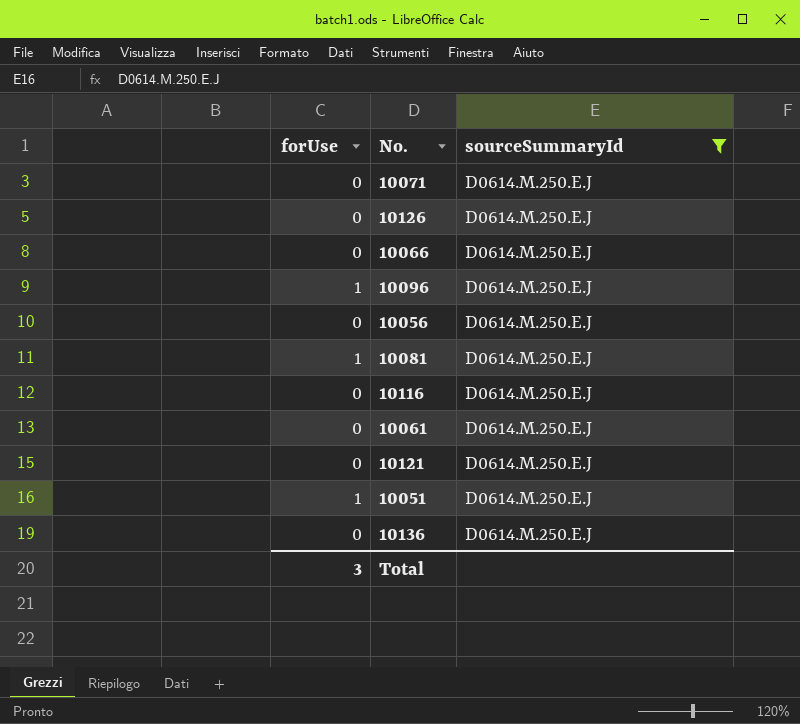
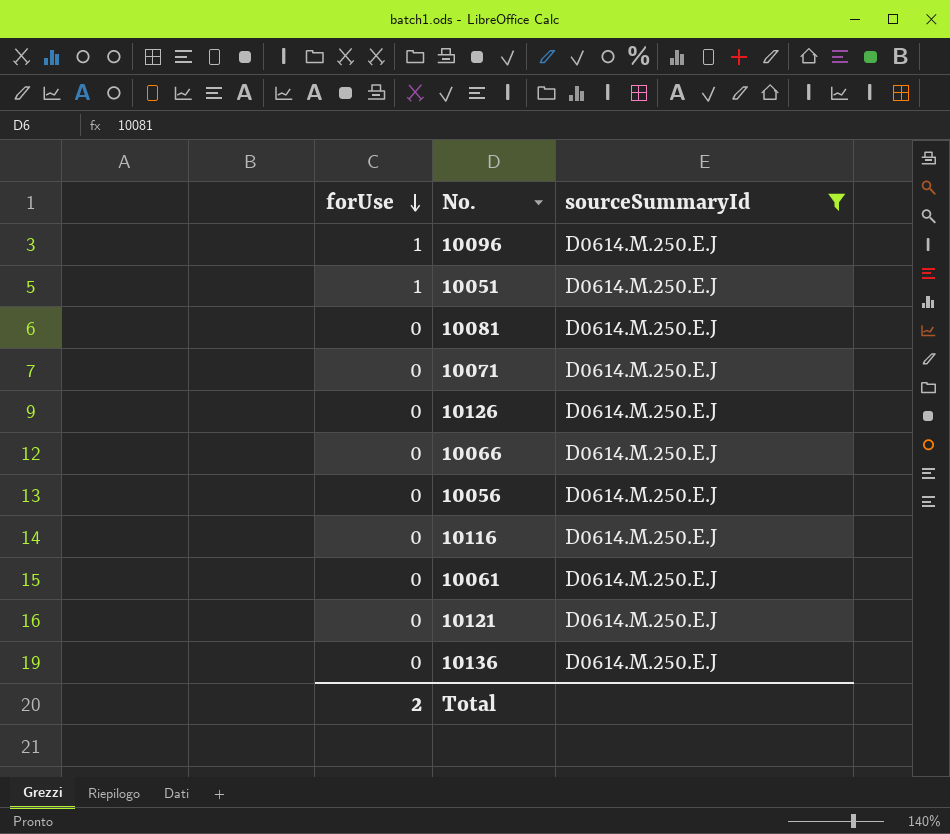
row order: none -> forUse descending
10081 | forUse: 1 -> 0
Total | forUse: 3 -> 2

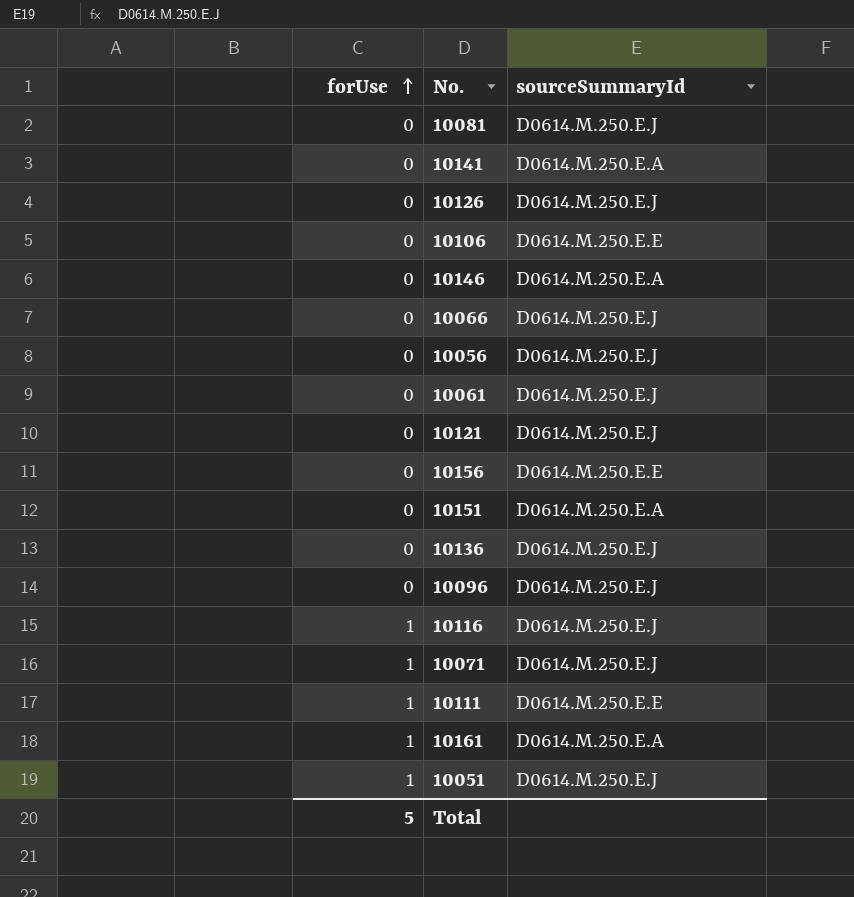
filter: sourceSummaryId = D0614.M.250.E.J -> none
row order: forUse descending -> forUse ascending
10096 | forUse: 1 -> 0
10116 | forUse: 0 -> 1
10071 | forUse: 0 -> 1
Total | forUse: 2 -> 5

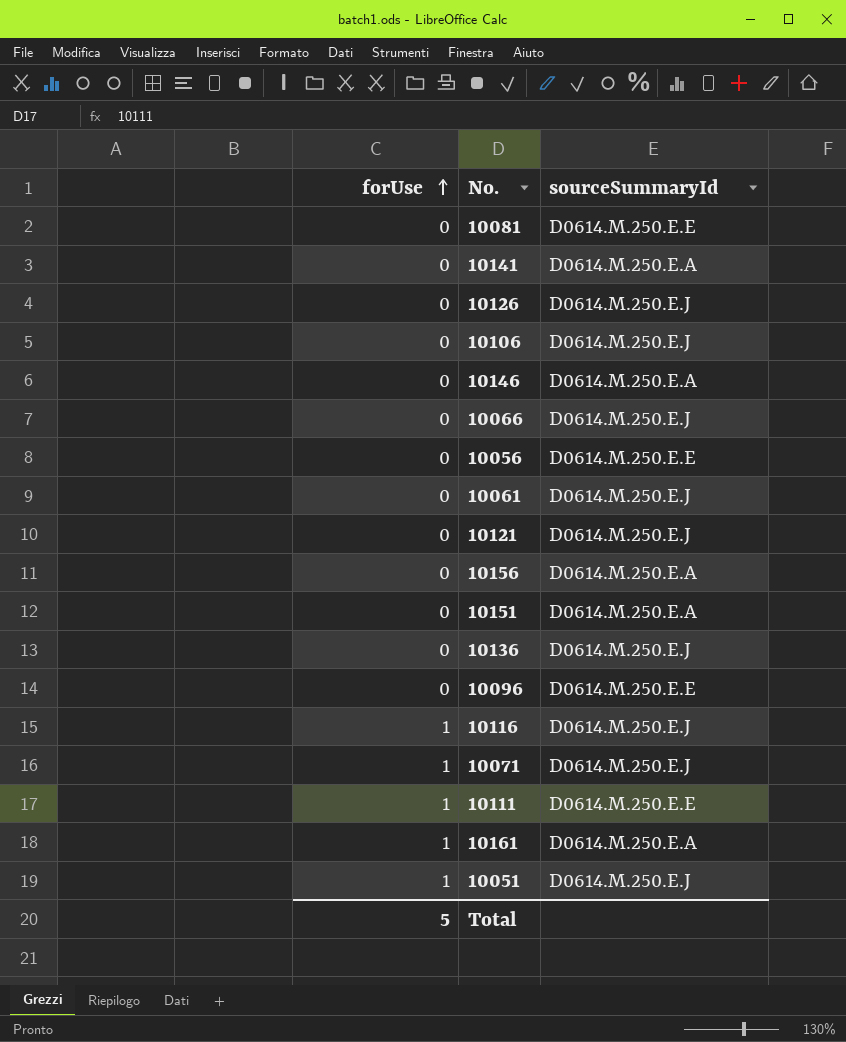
10081 | sourceSummaryId: D0614.M.250.E.J -> D0614.M.250.E.E
10106 | sourceSummaryId: D0614.M.250.E.E -> D0614.M.250.E.J
10056 | sourceSummaryId: D0614.M.250.E.J -> D0614.M.250.E.E
10156 | sourceSummaryId: D0614.M.250.E.E -> D0614.M.250.E.A
10096 | sourceSummaryId: D0614.M.250.E.J -> D0614.M.250.E.E

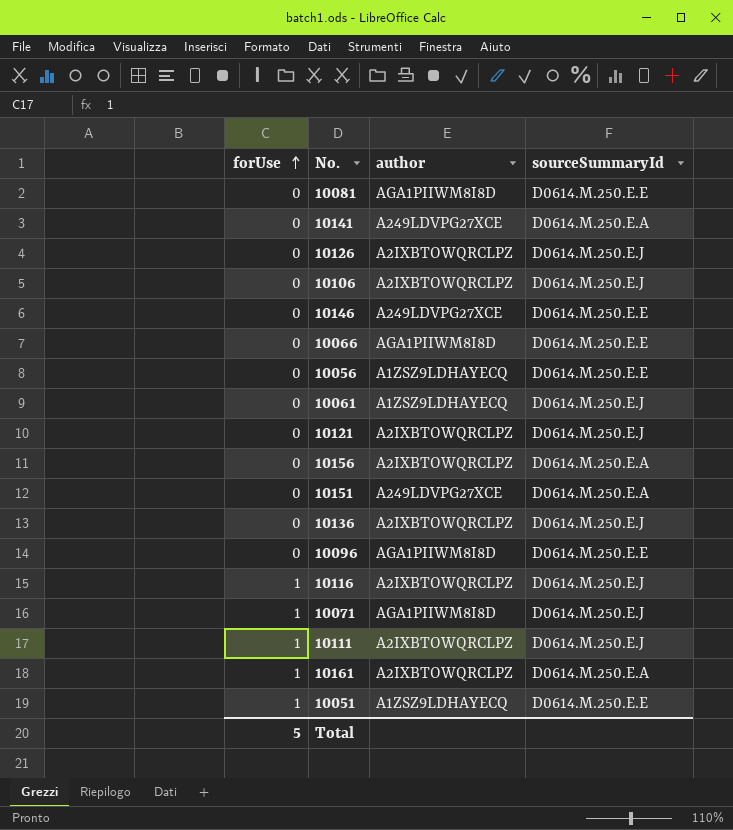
column author | position: none -> 3
10146 | sourceSummaryId: D0614.M.250.E.A -> D0614.M.250.E.E
10066 | sourceSummaryId: D0614.M.250.E.J -> D0614.M.250.E.E
10111 | sourceSummaryId: D0614.M.250.E.E -> D0614.M.250.E.J
10051 | sourceSummaryId: D0614.M.250.E.J -> D0614.M.250.E.E

